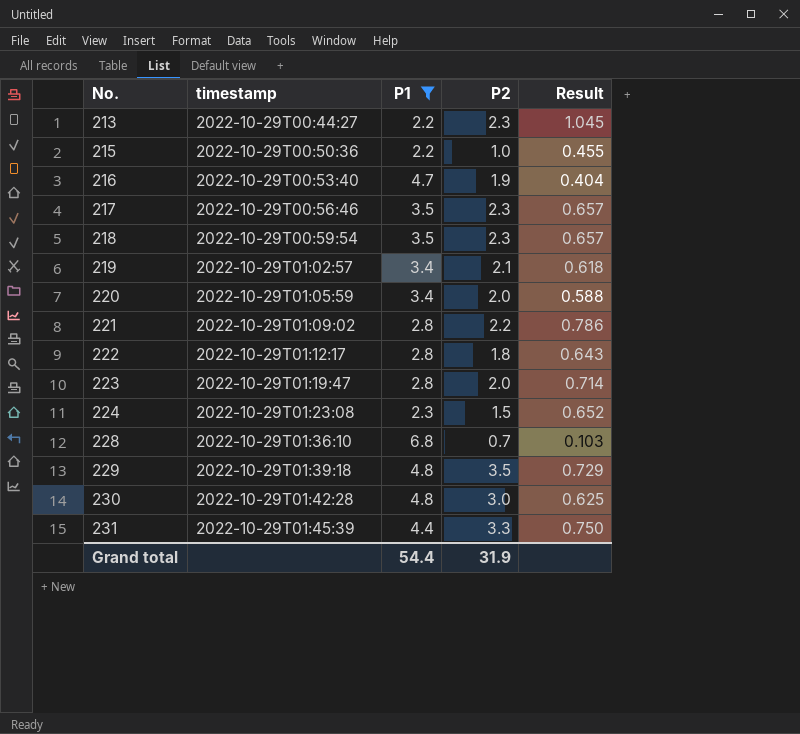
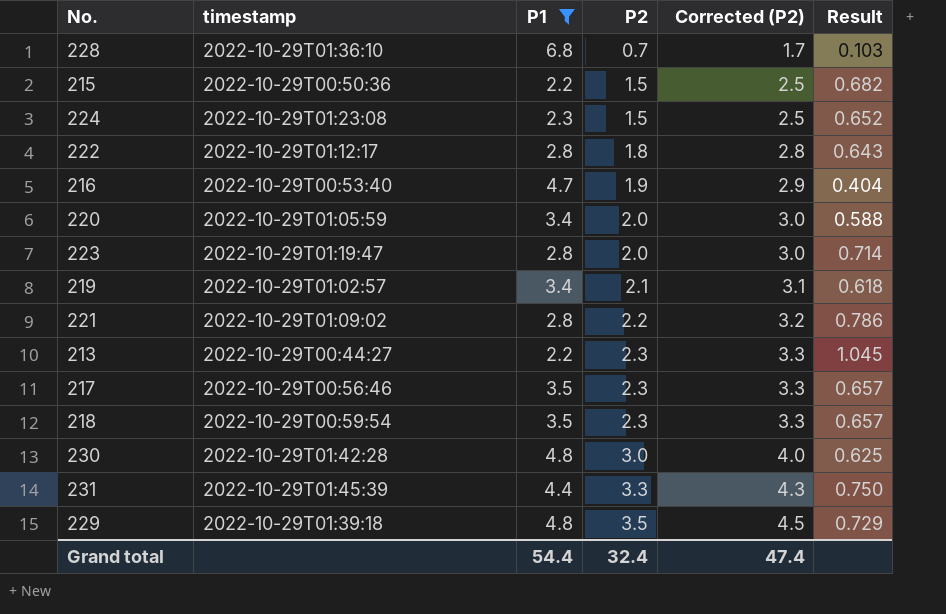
row order: No. ascending -> P2 ascending
column Corrected (P2) | formula: none -> [P2] + 1
215 | P2: 1.0 -> 1.5
215 | Result: 0.455 -> 0.682
Grand total | P2: 31.9 -> 32.4

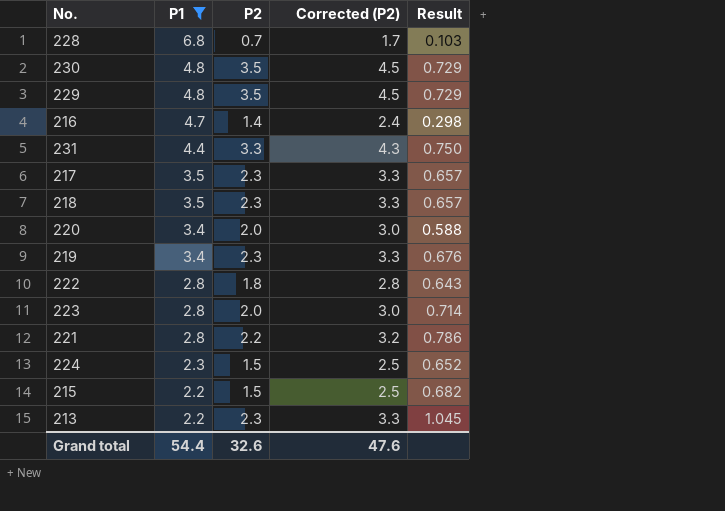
row order: P2 ascending -> P1 descending
column timestamp | position: 2 -> none
230 | P2: 3.0 -> 3.5
230 | Corrected (P2): 4.0 -> 4.5
230 | Result: 0.625 -> 0.729
216 | P2: 1.9 -> 1.4
216 | Corrected (P2): 2.9 -> 2.4
216 | Result: 0.404 -> 0.298
219 | P2: 2.1 -> 2.3
219 | Corrected (P2): 3.1 -> 3.3
219 | Result: 0.618 -> 0.676
Grand total | P2: 32.4 -> 32.6
Grand total | Corrected (P2): 47.4 -> 47.6

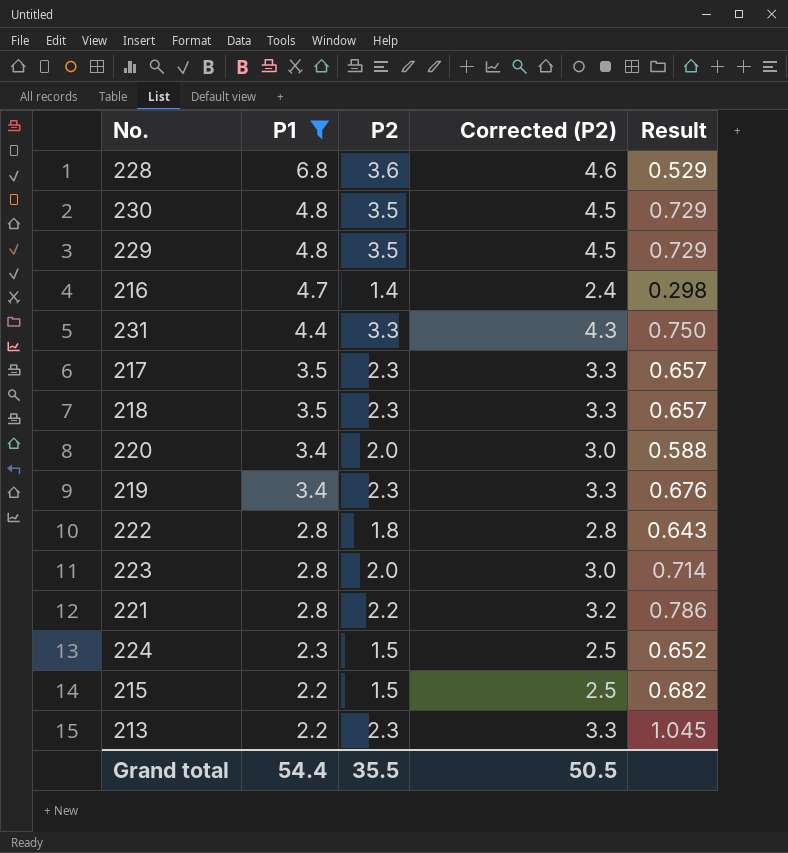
228 | P2: 0.7 -> 3.6
228 | Corrected (P2): 1.7 -> 4.6
228 | Result: 0.103 -> 0.529
Grand total | P2: 32.6 -> 35.5
Grand total | Corrected (P2): 47.6 -> 50.5

